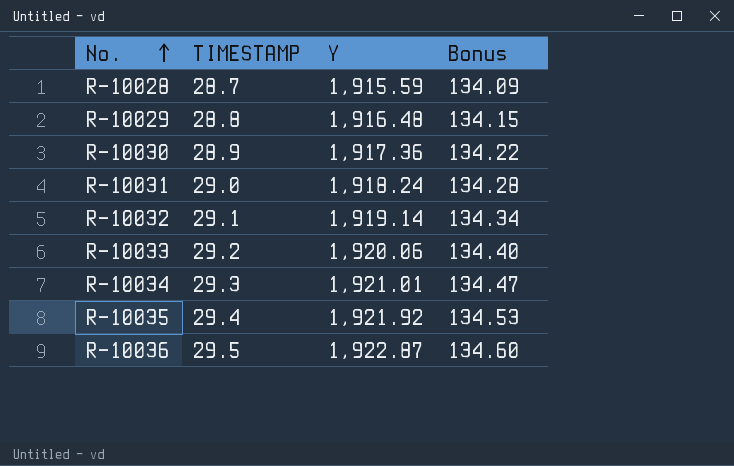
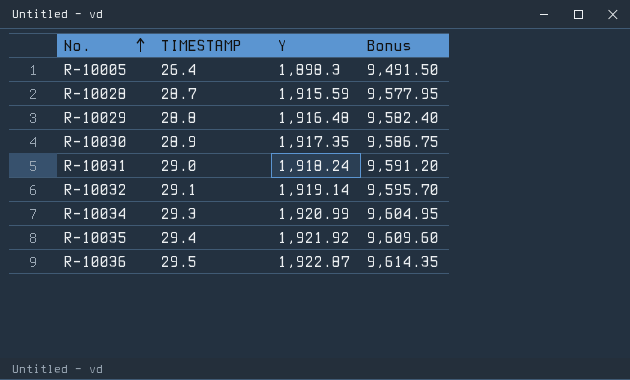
column Bonus | formula: [Y] * 0.07 -> [Y] * 5
row R-10033: 29.2 | 1,920.06 | 134.40 -> none
row R-10005: none -> 26.4 | 1,898.3 | 9,491.50
R-10030 | Y: 1,917.36 -> 1,917.35
R-10034 | Y: 1,921.01 -> 1,920.99

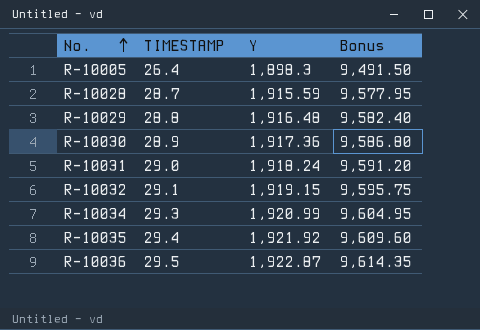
R-10030 | Y: 1,917.35 -> 1,917.36
R-10030 | Bonus: 9,586.75 -> 9,586.80
R-10032 | Y: 1,919.14 -> 1,919.15
R-10032 | Bonus: 9,595.70 -> 9,595.75

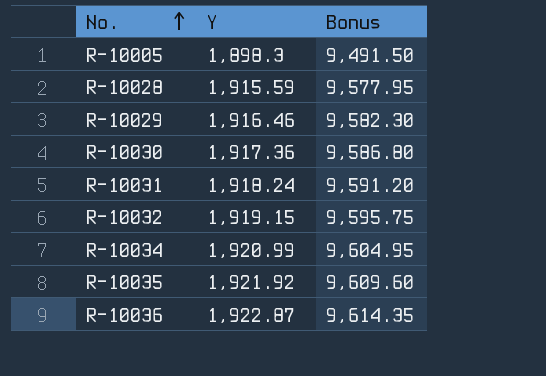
column TIMESTAMP | position: 2 -> none
R-10029 | Y: 1,916.48 -> 1,916.46
R-10029 | Bonus: 9,582.40 -> 9,582.30

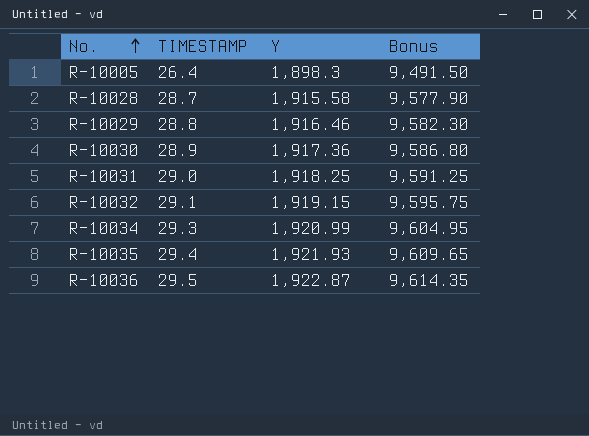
column TIMESTAMP | position: none -> 2
R-10028 | Y: 1,915.59 -> 1,915.58
R-10028 | Bonus: 9,577.95 -> 9,577.90
R-10031 | Y: 1,918.24 -> 1,918.25
R-10031 | Bonus: 9,591.20 -> 9,591.25
R-10035 | Y: 1,921.92 -> 1,921.93
R-10035 | Bonus: 9,609.60 -> 9,609.65

